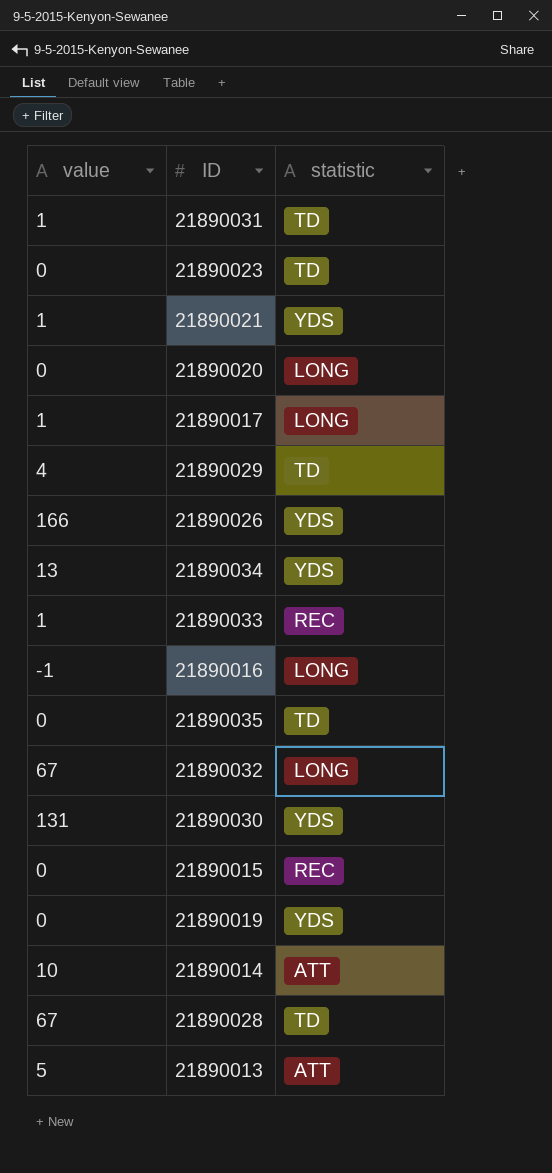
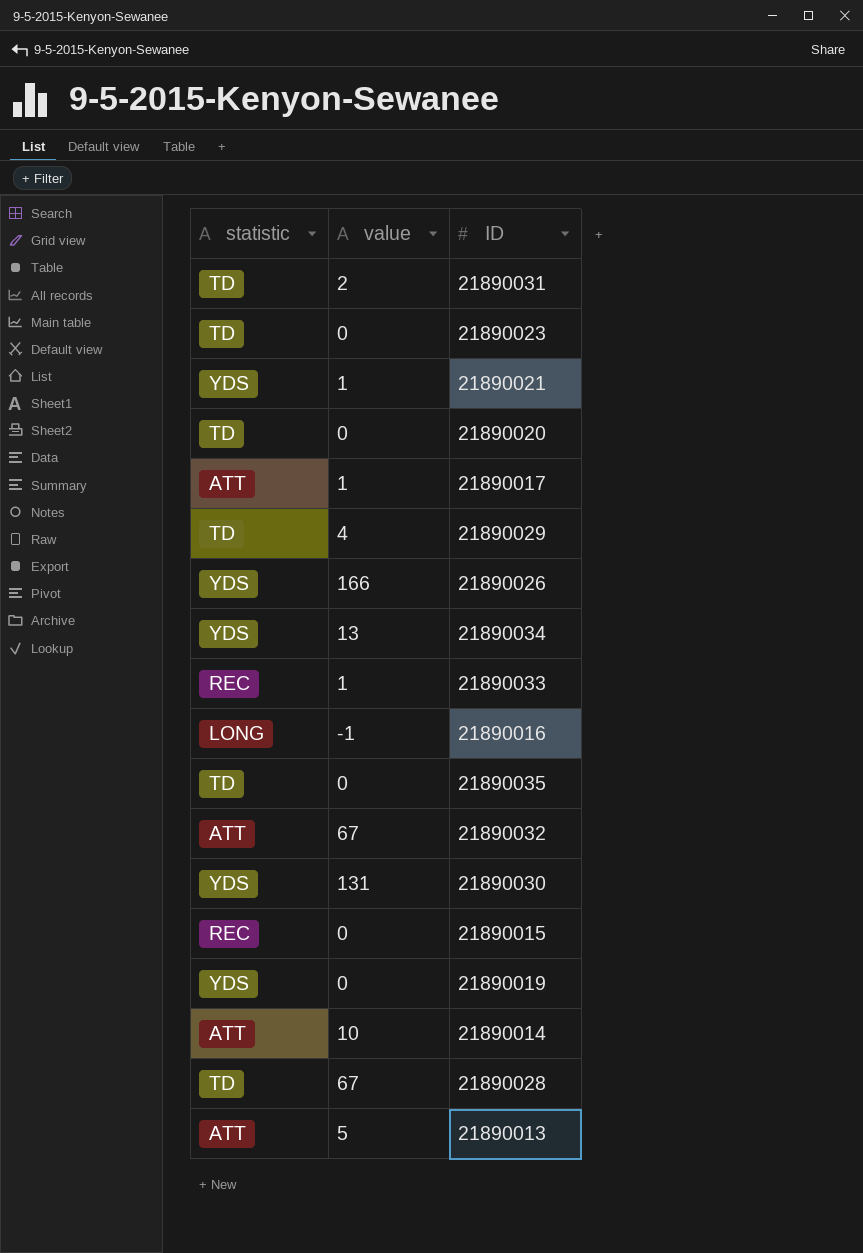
column statistic | position: 3 -> 1
21890031 | value: 1 -> 2
21890020 | statistic: LONG -> TD
21890017 | statistic: LONG -> ATT
21890032 | statistic: LONG -> ATT

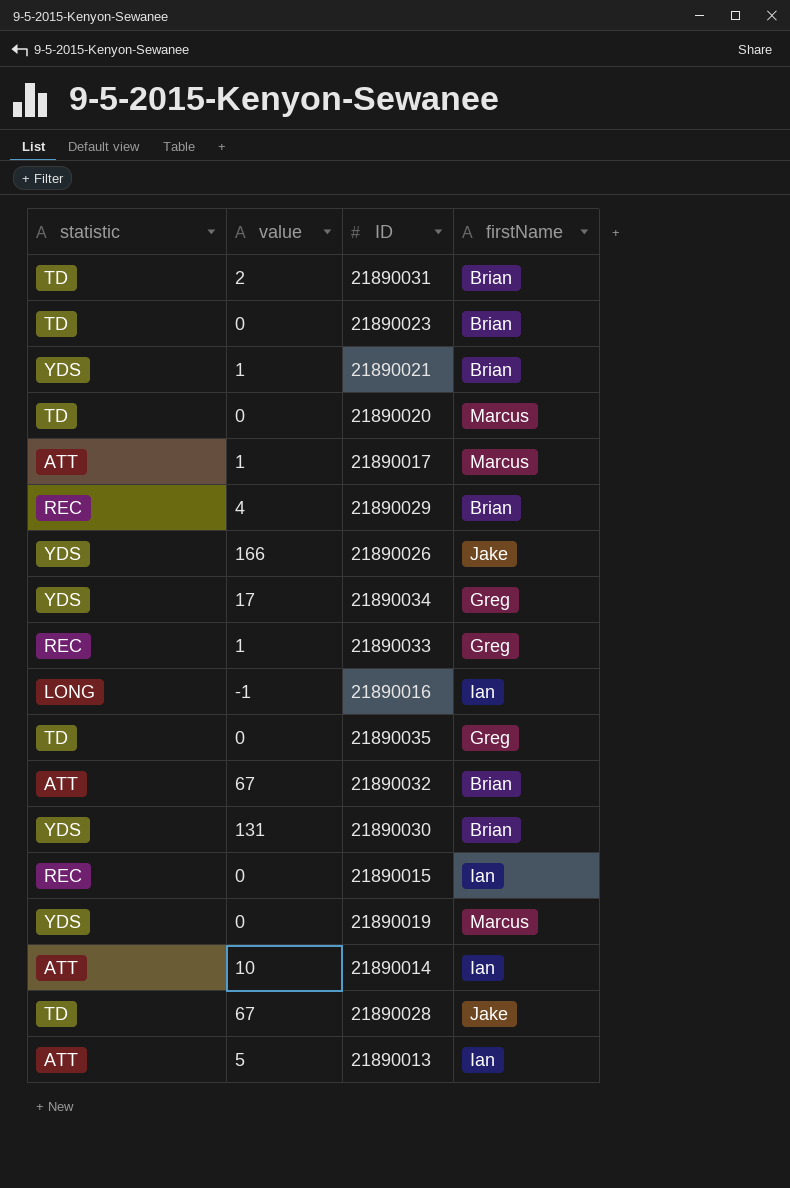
column firstName | position: none -> 4
21890029 | statistic: TD -> REC
21890034 | value: 13 -> 17

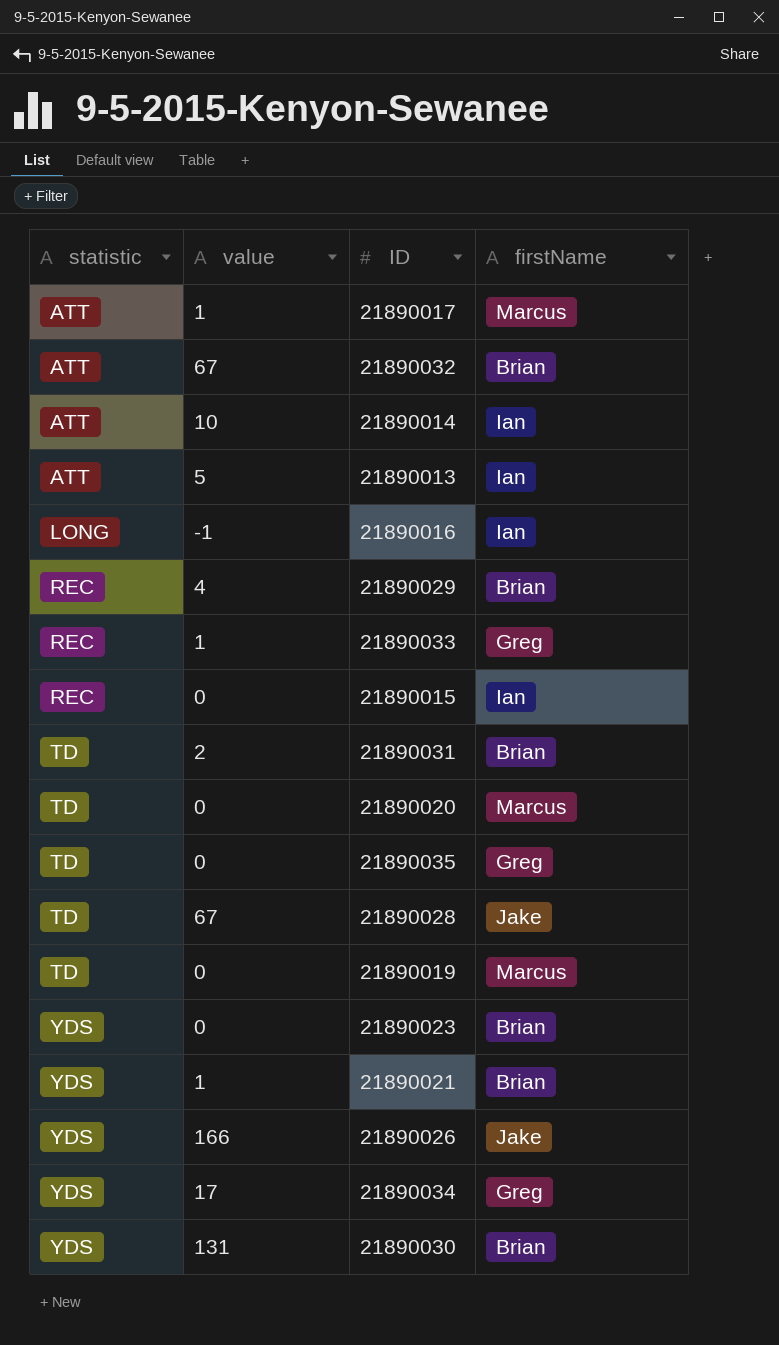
row order: none -> statistic ascending
21890019 | statistic: YDS -> TD
21890023 | statistic: TD -> YDS

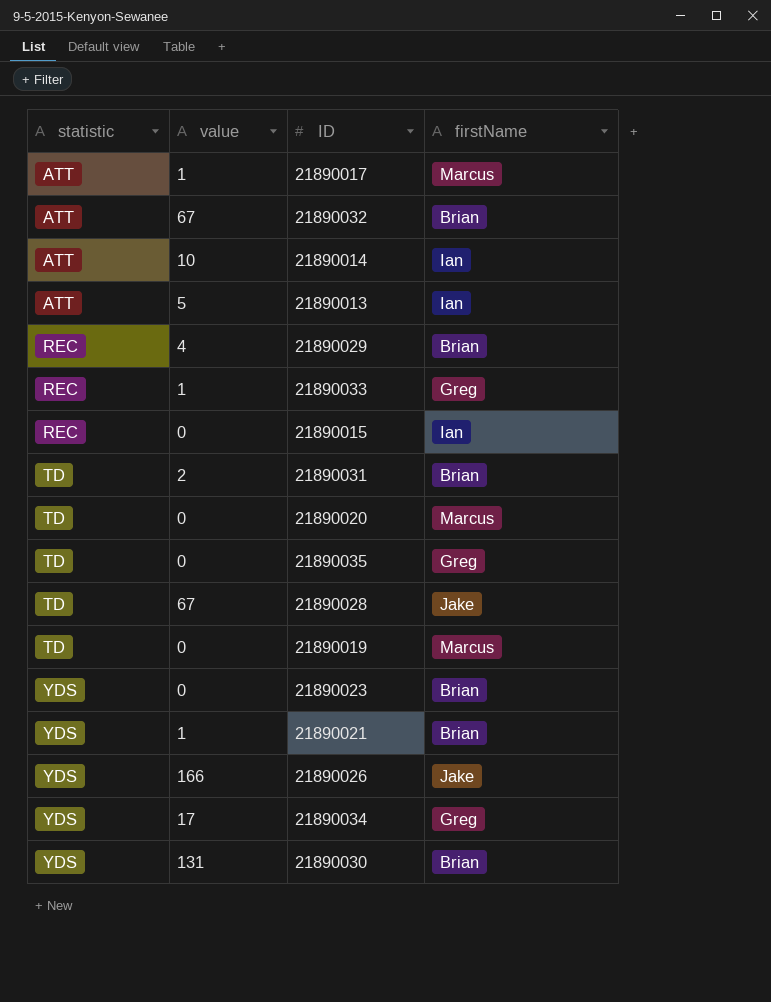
row 21890016: LONG | -1 | Ian -> none

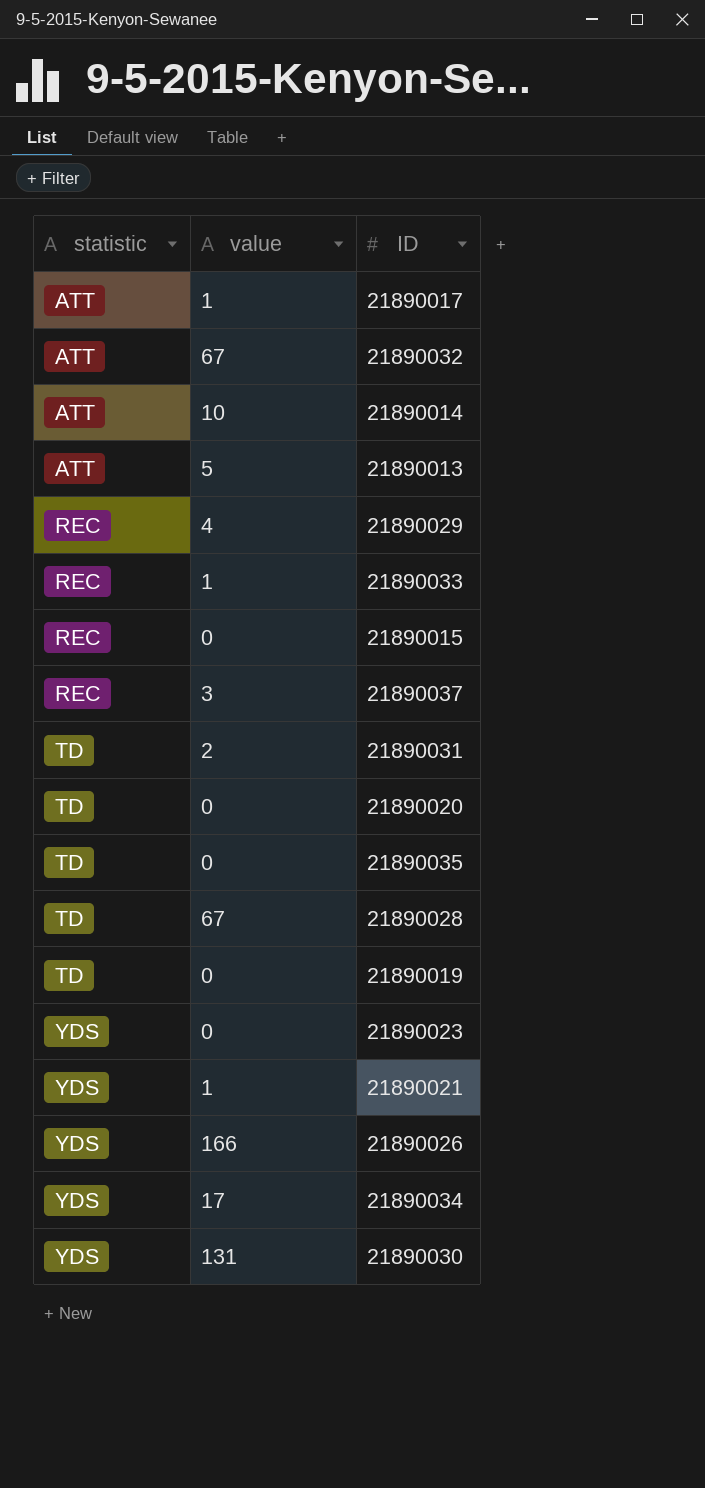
column firstName | position: 4 -> none
row 21890037: none -> REC | 3

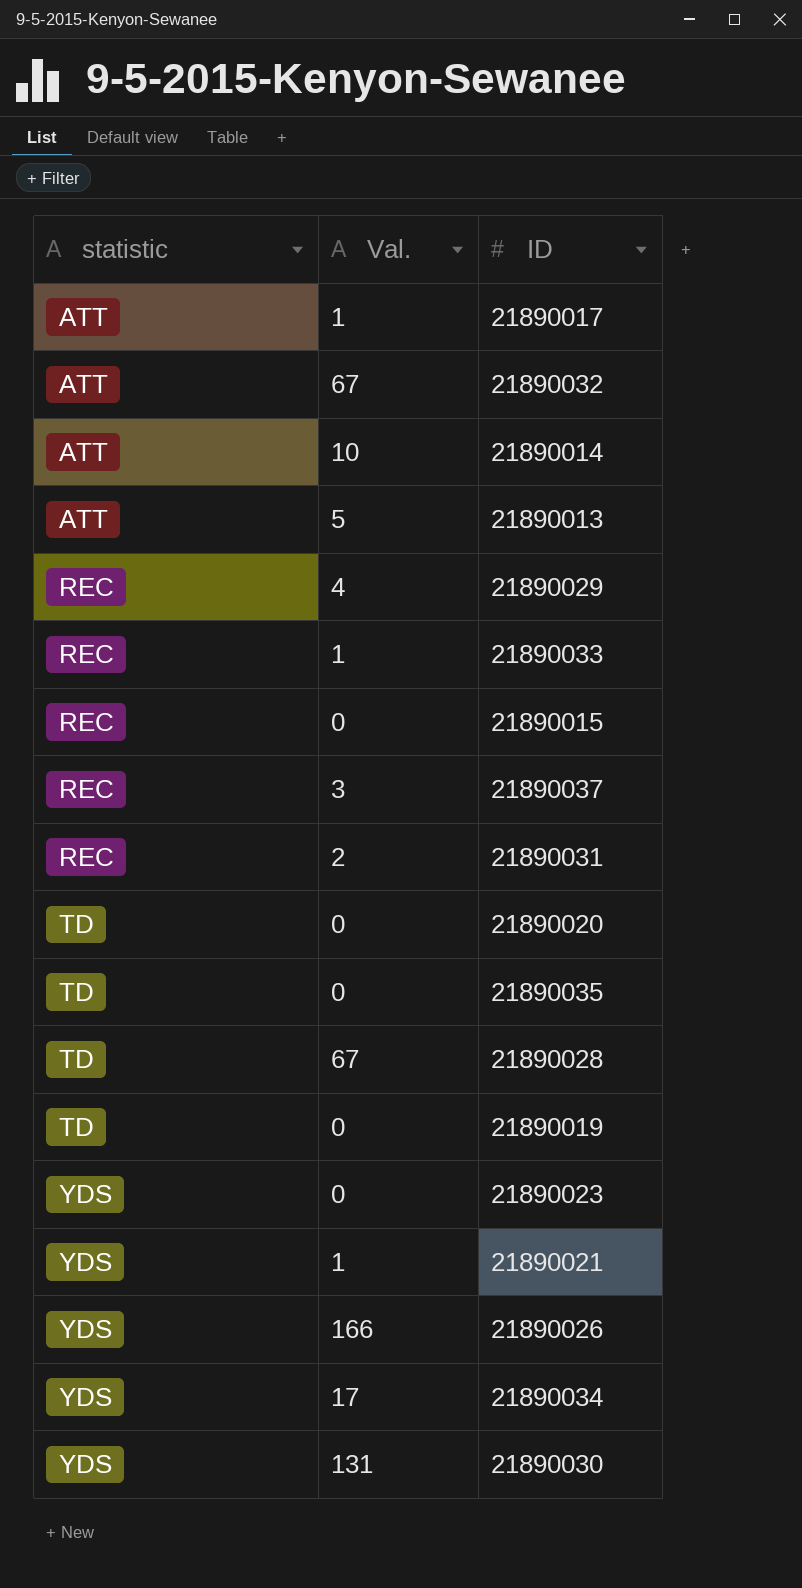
column name: value -> Val.
21890031 | statistic: TD -> REC

